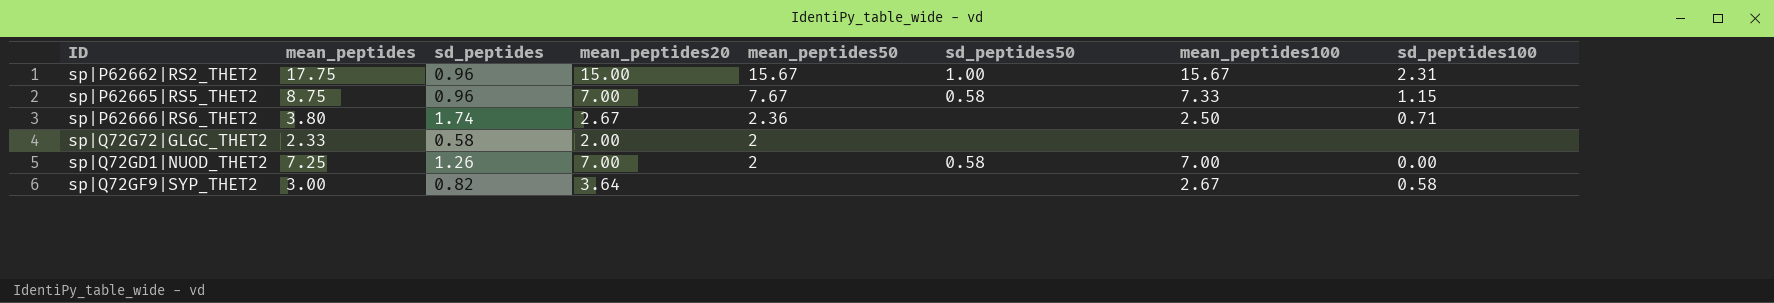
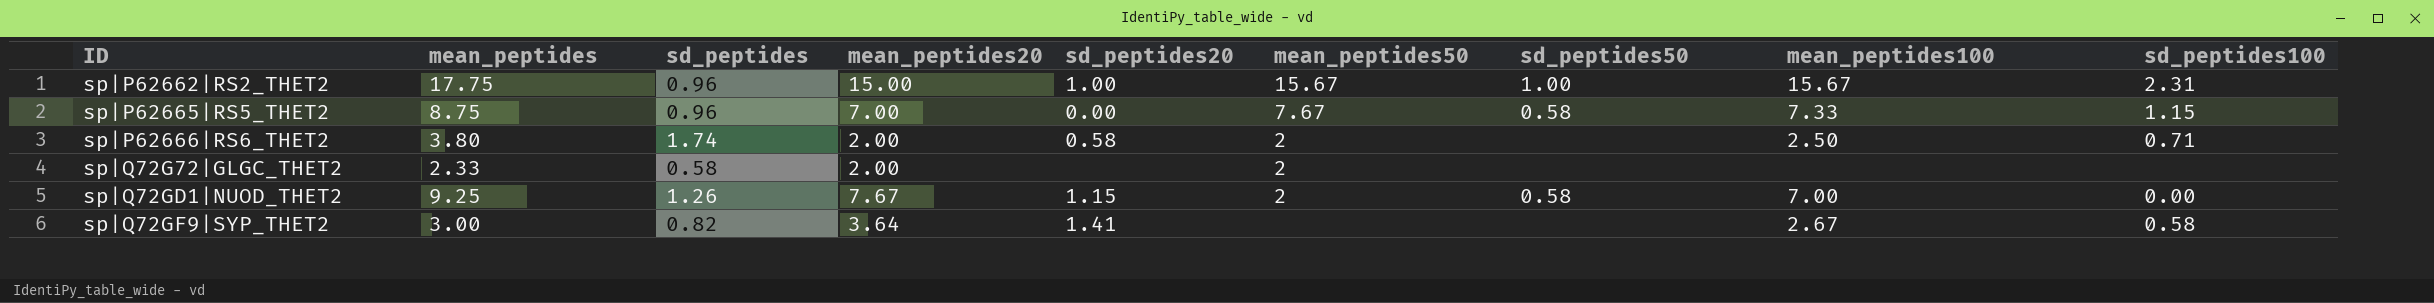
column sd_peptides20 | position: none -> 5
sp|P62666|RS6_THET2 | mean_peptides20: 2.67 -> 2.00
sp|P62666|RS6_THET2 | mean_peptides50: 2.36 -> 2
sp|Q72GD1|NUOD_THET2 | mean_peptides: 7.25 -> 9.25
sp|Q72GD1|NUOD_THET2 | mean_peptides20: 7.00 -> 7.67

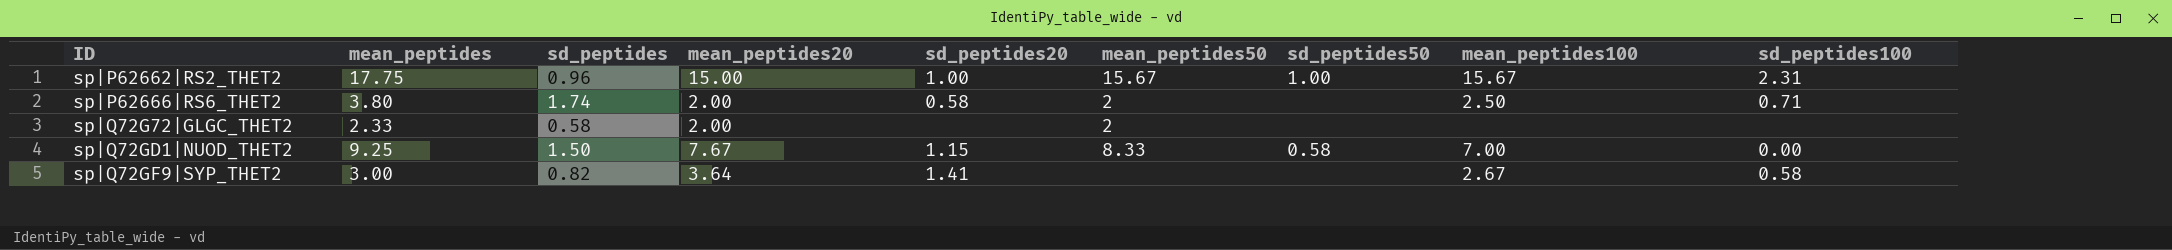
row sp|P62665|RS5_THET2: 8.75 | 0.96 | 7.00 | 0.00 | 7.67 | 0.58 | 7.33 | 1.15 -> none
sp|Q72GD1|NUOD_THET2 | sd_peptides: 1.26 -> 1.50
sp|Q72GD1|NUOD_THET2 | mean_peptides50: 2 -> 8.33

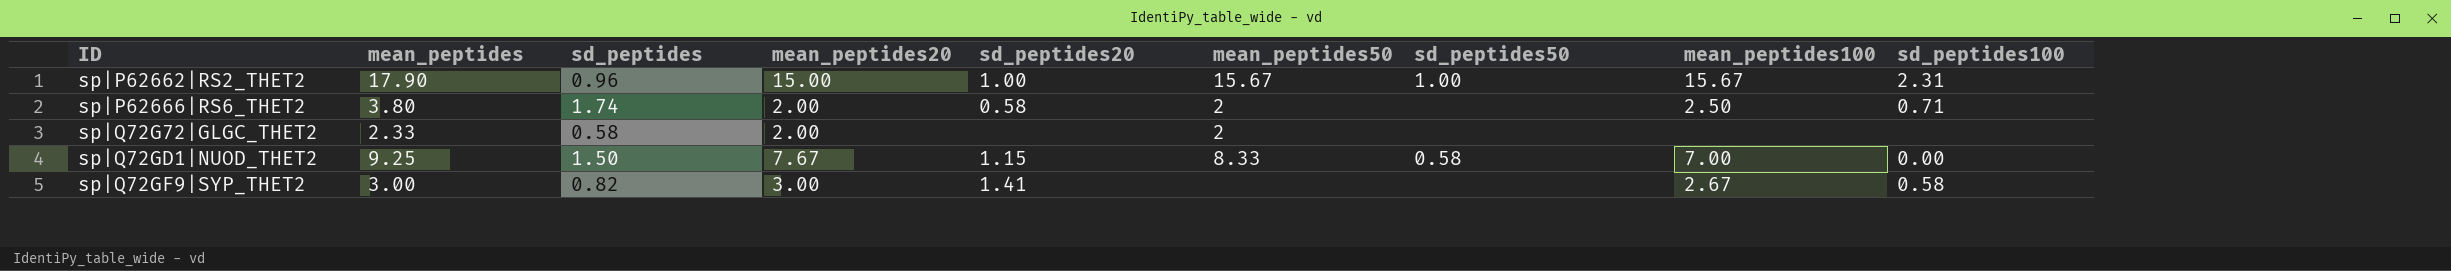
sp|P62662|RS2_THET2 | mean_peptides: 17.75 -> 17.90
sp|Q72GF9|SYP_THET2 | mean_peptides20: 3.64 -> 3.00

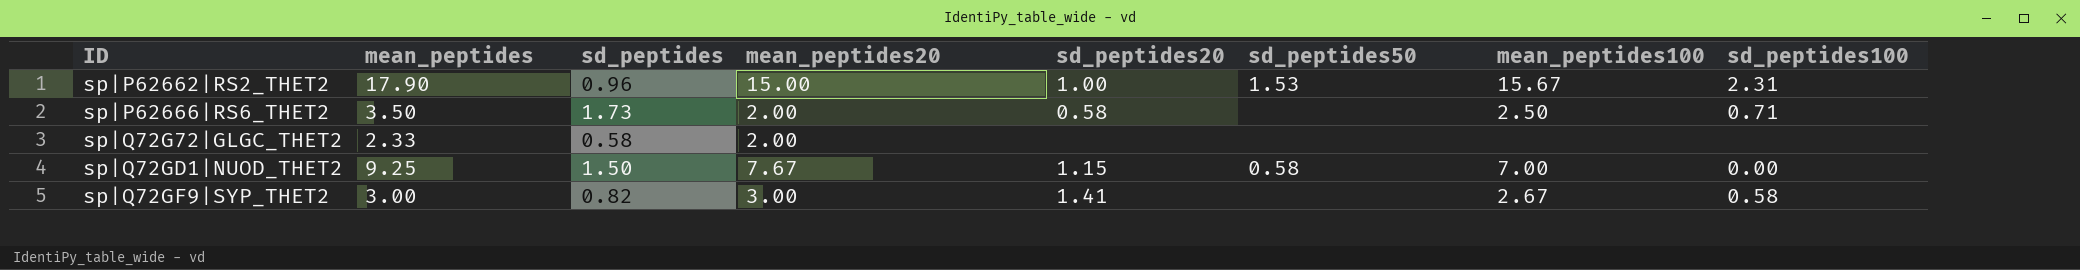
column mean_peptides50 | position: 6 -> none
sp|P62662|RS2_THET2 | sd_peptides50: 1.00 -> 1.53
sp|P62666|RS6_THET2 | mean_peptides: 3.80 -> 3.50
sp|P62666|RS6_THET2 | sd_peptides: 1.74 -> 1.73

